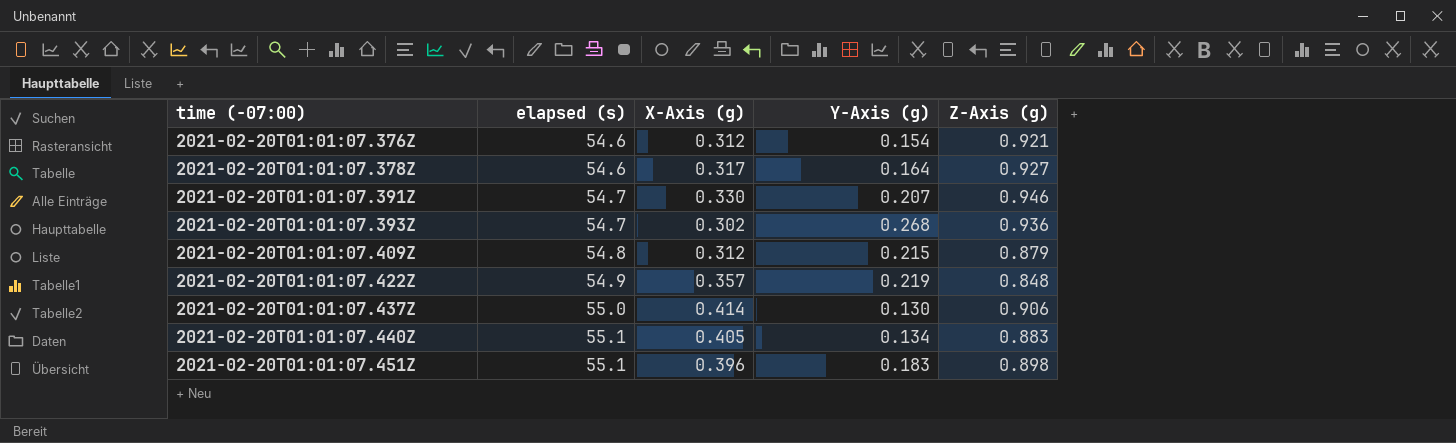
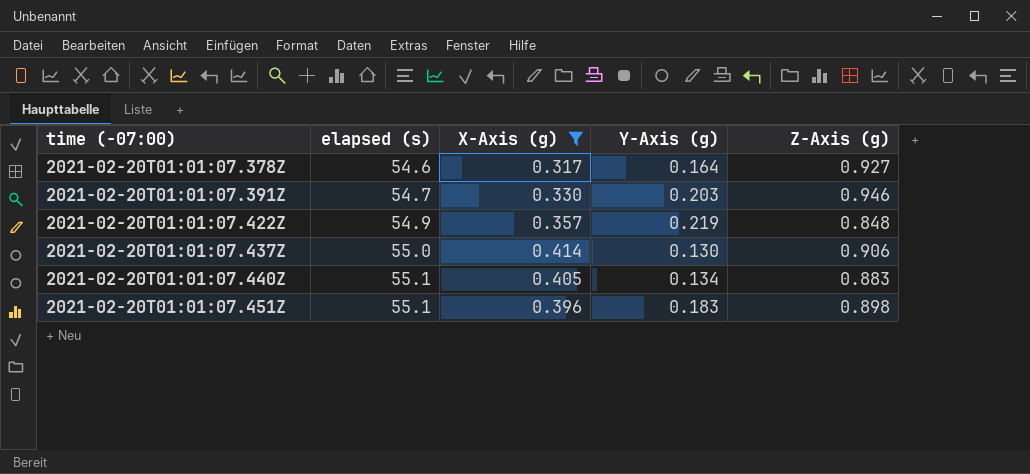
filter: none -> X-Axis (g) >= 0.317
2021-02-20T01:01:07.391Z | Y-Axis (g): 0.207 -> 0.203

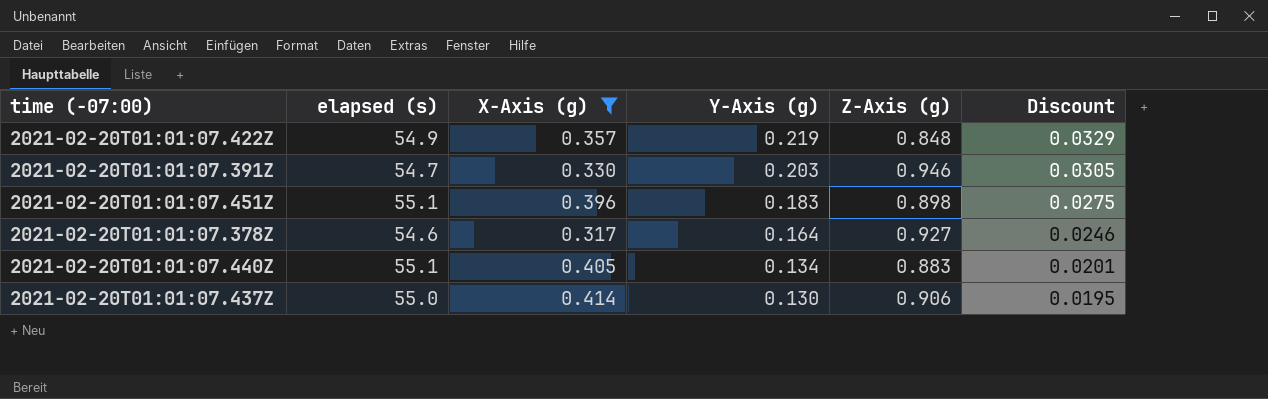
row order: time (-07:00) ascending -> Y-Axis (g) descending
column Discount | formula: none -> [Y-Axis (g)] * 0.15

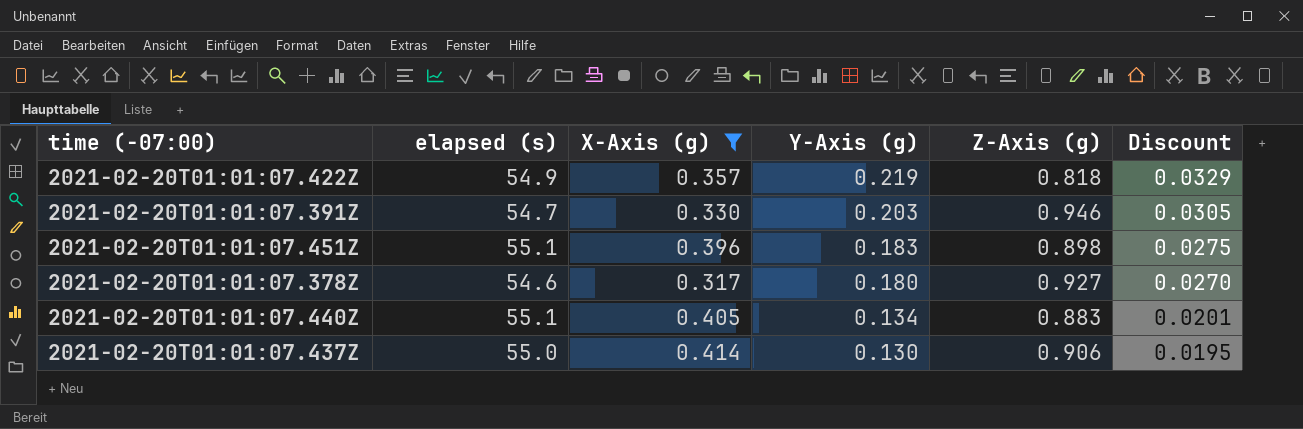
2021-02-20T01:01:07.422Z | Z-Axis (g): 0.848 -> 0.818
2021-02-20T01:01:07.378Z | Y-Axis (g): 0.164 -> 0.180
2021-02-20T01:01:07.378Z | Discount: 0.0246 -> 0.0270

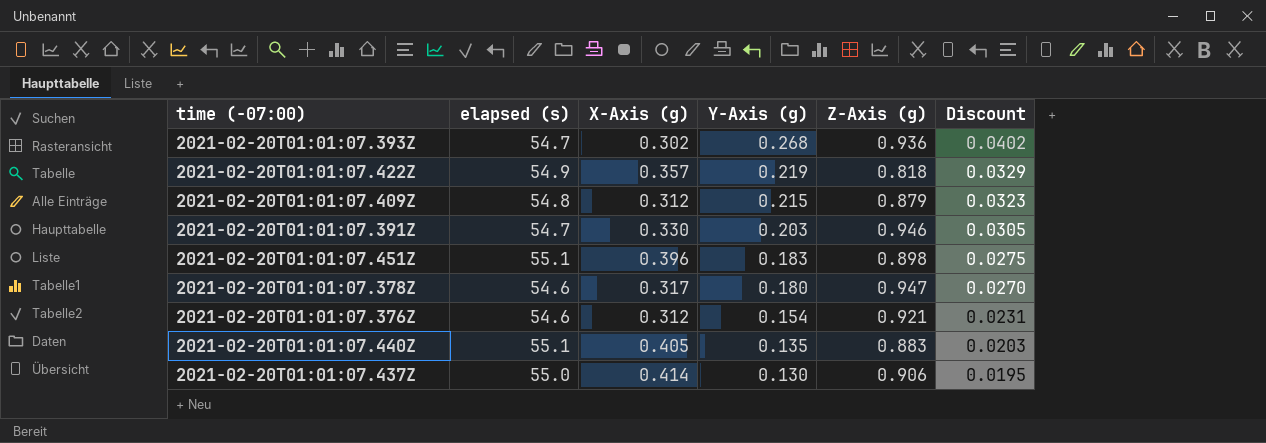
filter: X-Axis (g) >= 0.317 -> none
2021-02-20T01:01:07.378Z | Z-Axis (g): 0.927 -> 0.947
2021-02-20T01:01:07.440Z | Y-Axis (g): 0.134 -> 0.135
2021-02-20T01:01:07.440Z | Discount: 0.0201 -> 0.0203

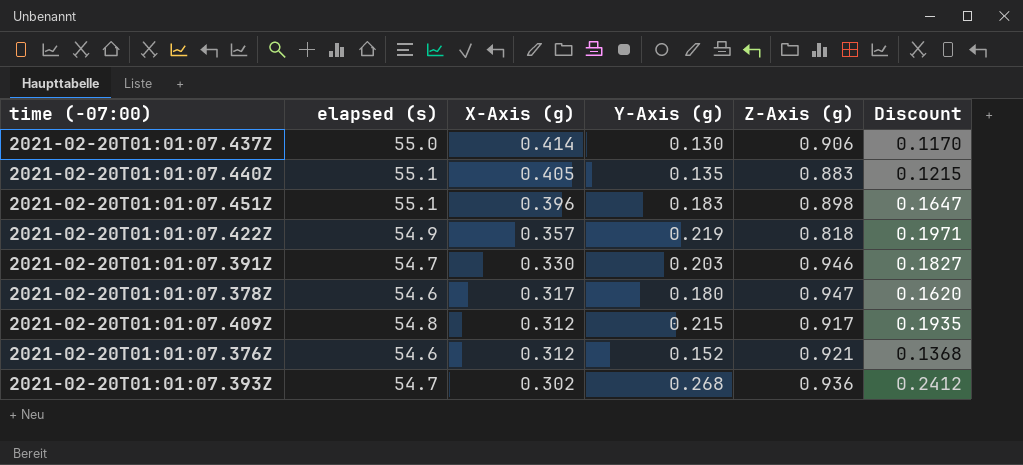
row order: Y-Axis (g) descending -> X-Axis (g) descending
column Discount | formula: [Y-Axis (g)] * 0.15 -> [Y-Axis (g)] * 0.9
2021-02-20T01:01:07.409Z | Z-Axis (g): 0.879 -> 0.917
2021-02-20T01:01:07.376Z | Y-Axis (g): 0.154 -> 0.152

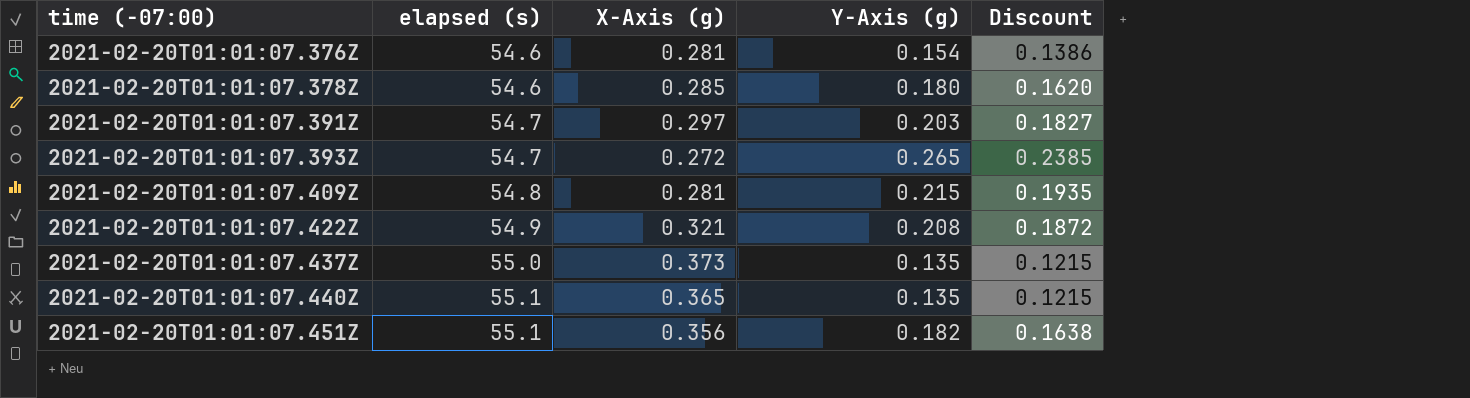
row order: X-Axis (g) descending -> time (-07:00) ascending
column Z-Axis (g) | position: 5 -> none
2021-02-20T01:01:07.376Z | X-Axis (g): 0.312 -> 0.281
2021-02-20T01:01:07.376Z | Y-Axis (g): 0.152 -> 0.154
2021-02-20T01:01:07.376Z | Discount: 0.1368 -> 0.1386
2021-02-20T01:01:07.378Z | X-Axis (g): 0.317 -> 0.285
2021-02-20T01:01:07.391Z | X-Axis (g): 0.330 -> 0.297
2021-02-20T01:01:07.393Z | X-Axis (g): 0.302 -> 0.272
2021-02-20T01:01:07.393Z | Y-Axis (g): 0.268 -> 0.265
2021-02-20T01:01:07.393Z | Discount: 0.2412 -> 0.2385
2021-02-20T01:01:07.409Z | X-Axis (g): 0.312 -> 0.281
2021-02-20T01:01:07.422Z | X-Axis (g): 0.357 -> 0.321
2021-02-20T01:01:07.422Z | Y-Axis (g): 0.219 -> 0.208
2021-02-20T01:01:07.422Z | Discount: 0.1971 -> 0.1872
2021-02-20T01:01:07.437Z | X-Axis (g): 0.414 -> 0.373
2021-02-20T01:01:07.437Z | Y-Axis (g): 0.130 -> 0.135
2021-02-20T01:01:07.437Z | Discount: 0.1170 -> 0.1215
2021-02-20T01:01:07.440Z | X-Axis (g): 0.405 -> 0.365
2021-02-20T01:01:07.451Z | X-Axis (g): 0.396 -> 0.356
2021-02-20T01:01:07.451Z | Y-Axis (g): 0.183 -> 0.182
2021-02-20T01:01:07.451Z | Discount: 0.1647 -> 0.1638

